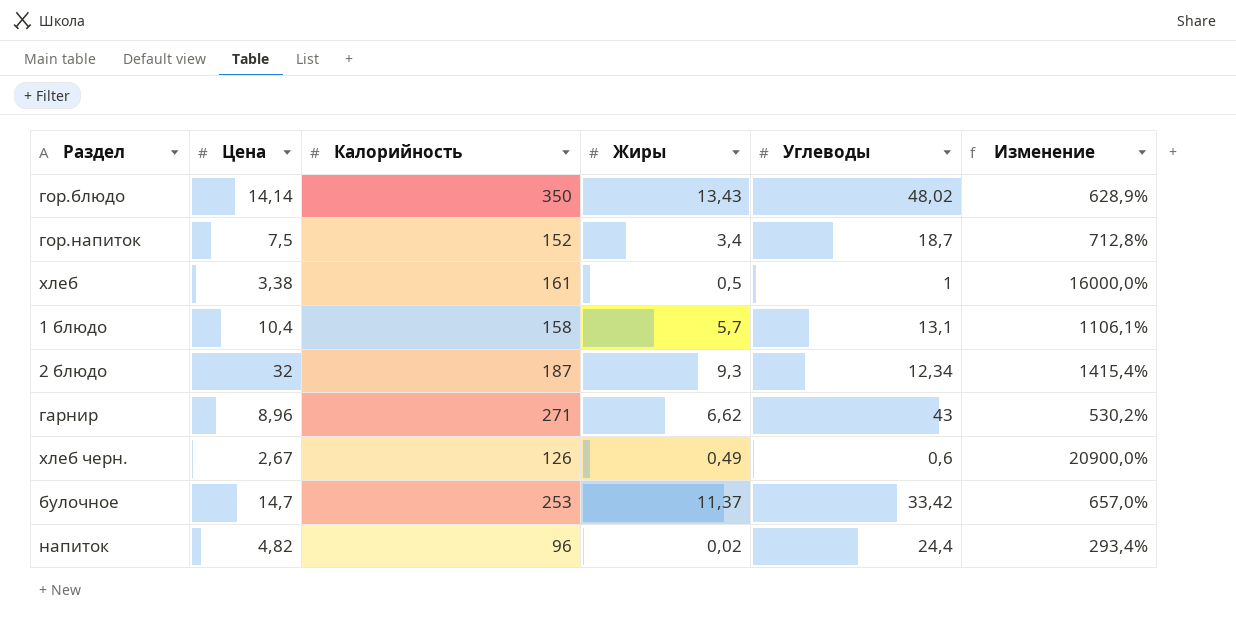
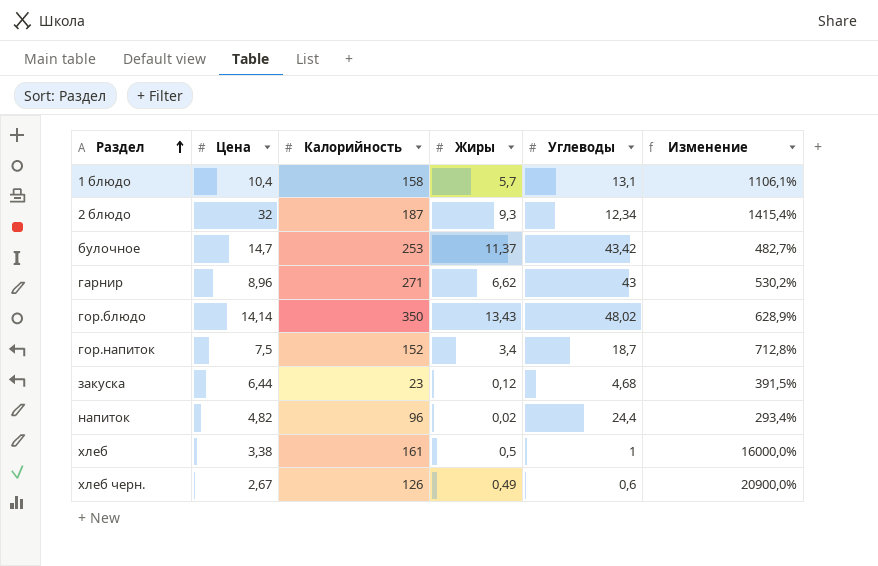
row order: none -> Раздел ascending
булочное | Углеводы: 33,42 -> 43,42
булочное | Изменение: 657,0% -> 482,7%
row закуска: none -> 6,44 | 23 | 0,12 | 4,68 | 391,5%

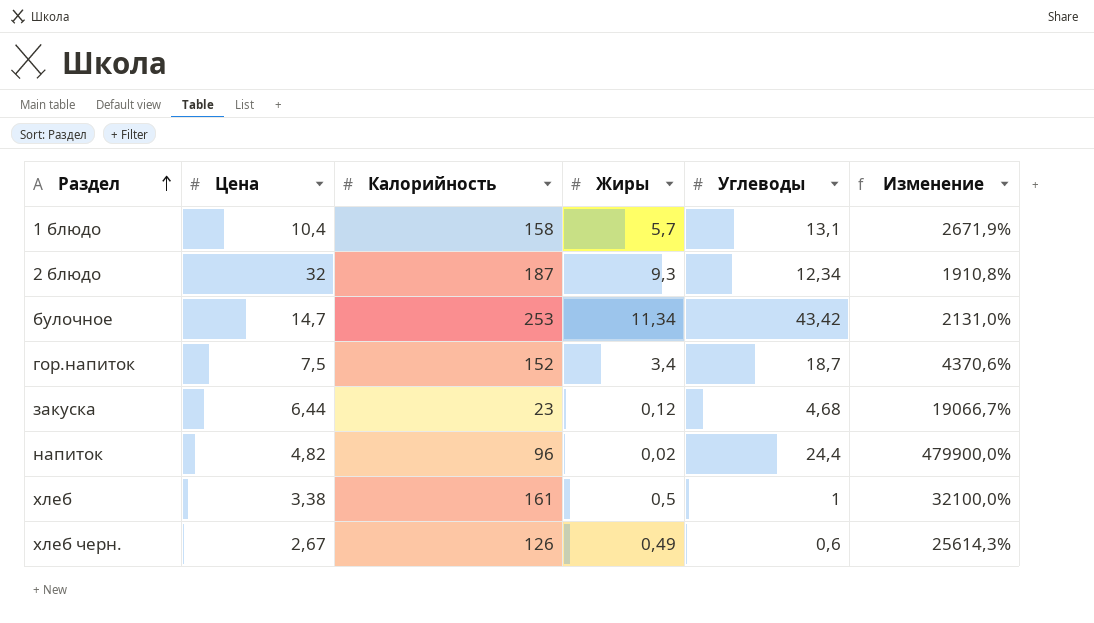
column Изменение | formula: ([Калорийность] - [Углеводы]) / [Углеводы] -> ([Калорийность] - [Жиры]) / [Жиры]
row гарнир: 8,96 | 271 | 6,62 | 43 | 530,2% -> none
row гор.блюдо: 14,14 | 350 | 13,43 | 48,02 | 628,9% -> none
булочное | Жиры: 11,37 -> 11,34

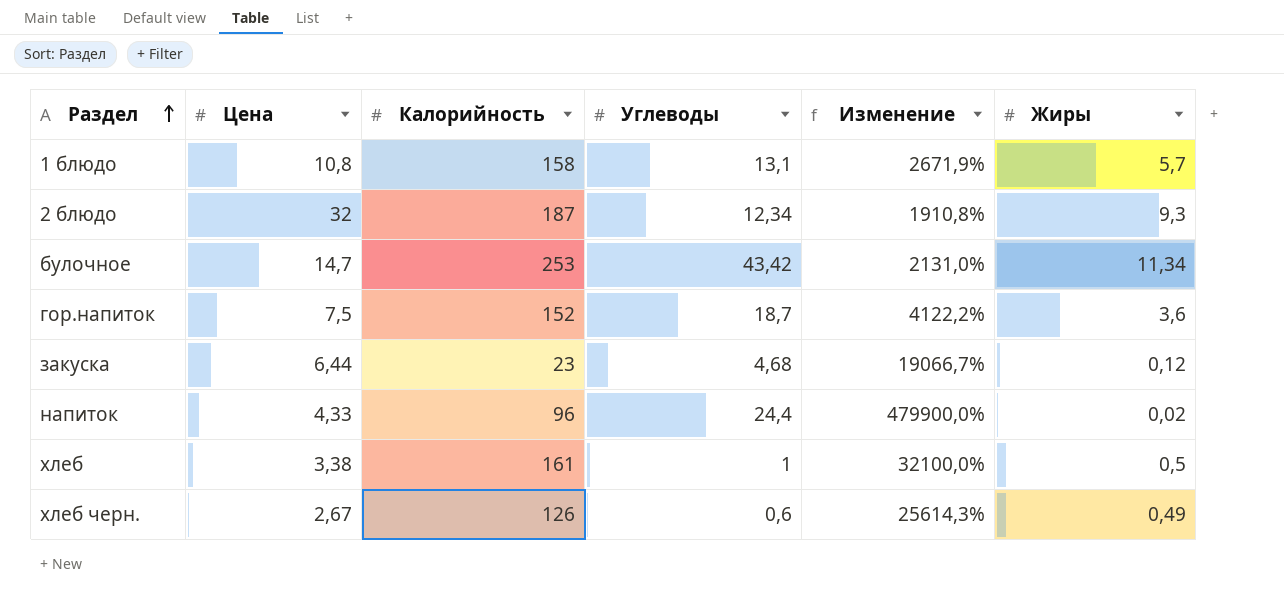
column Жиры | position: 4 -> 6
1 блюдо | Цена: 10,4 -> 10,8
гор.напиток | Изменение: 4370,6% -> 4122,2%
гор.напиток | Жиры: 3,4 -> 3,6
напиток | Цена: 4,82 -> 4,33

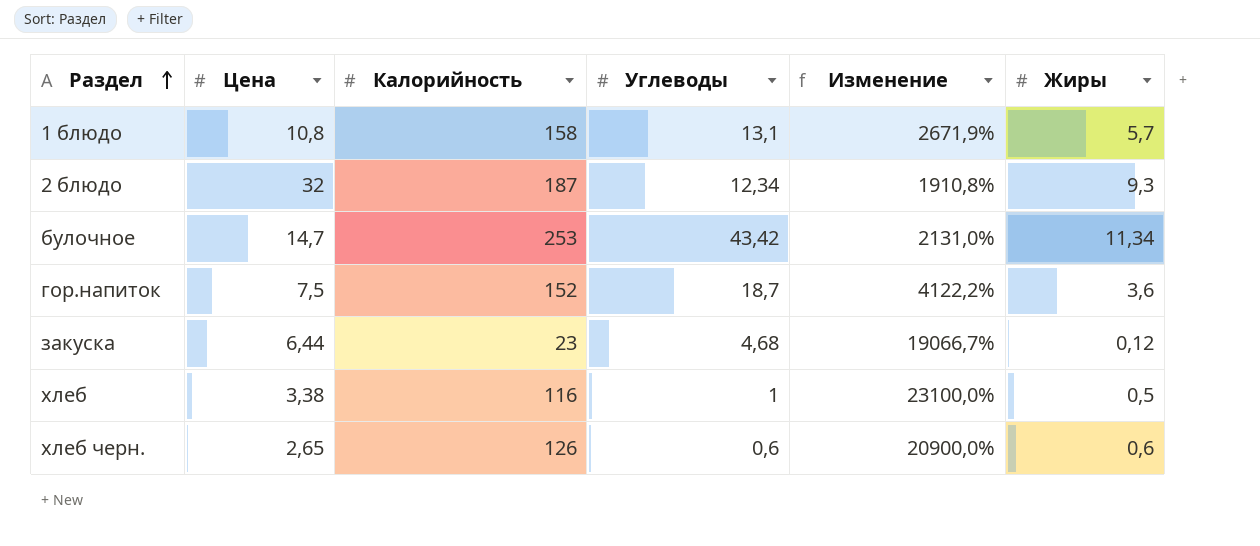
row напиток: 4,33 | 96 | 24,4 | 479900,0% | 0,02 -> none
хлеб | Калорийность: 161 -> 116
хлеб | Изменение: 32100,0% -> 23100,0%
хлеб черн. | Цена: 2,67 -> 2,65
хлеб черн. | Изменение: 25614,3% -> 20900,0%
хлеб черн. | Жиры: 0,49 -> 0,6

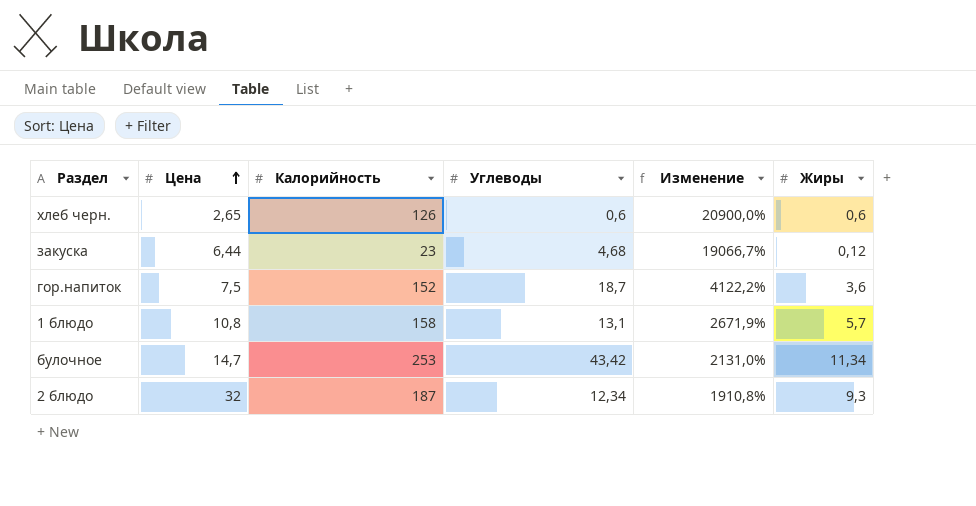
row order: Раздел ascending -> Цена ascending
row хлеб: 3,38 | 116 | 1 | 23100,0% | 0,5 -> none

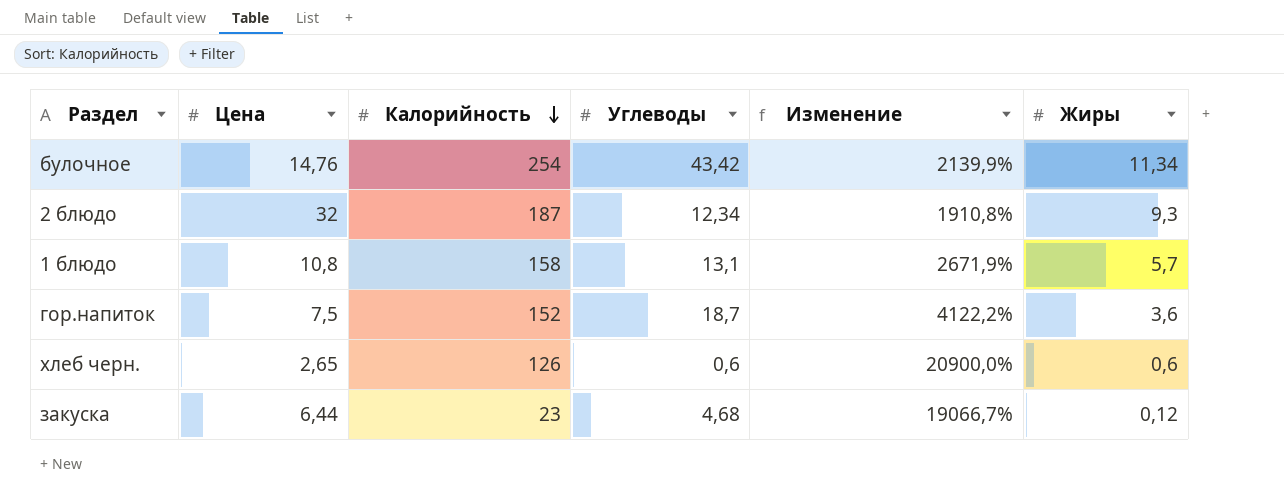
row order: Цена ascending -> Калорийность descending
булочное | Цена: 14,7 -> 14,76
булочное | Калорийность: 253 -> 254
булочное | Изменение: 2131,0% -> 2139,9%

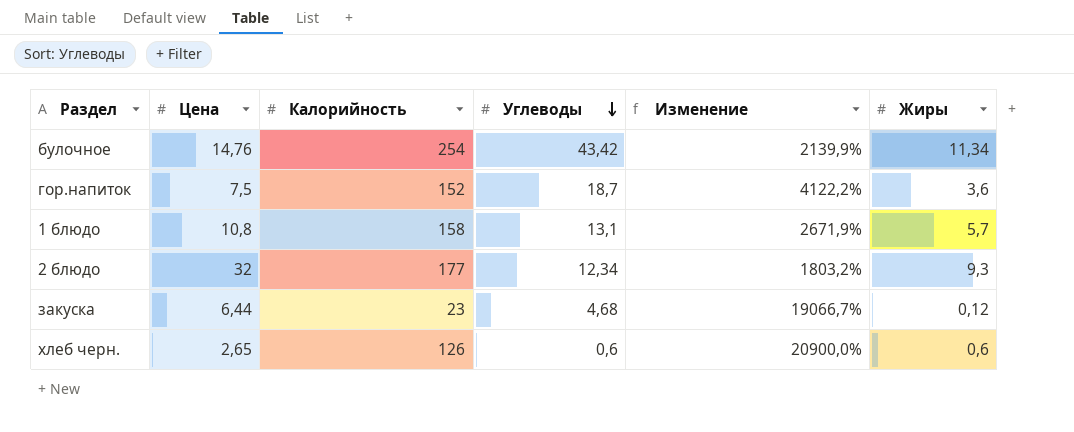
row order: Калорийность descending -> Углеводы descending
2 блюдо | Калорийность: 187 -> 177
2 блюдо | Изменение: 1910,8% -> 1803,2%

